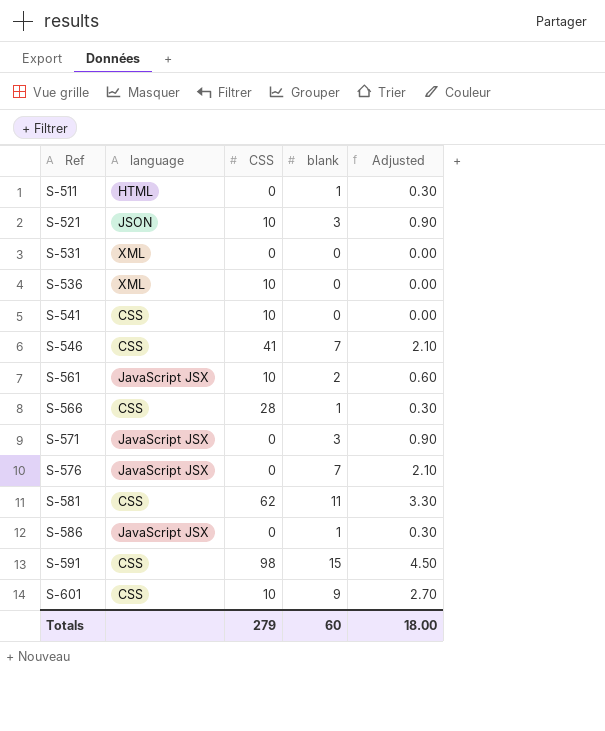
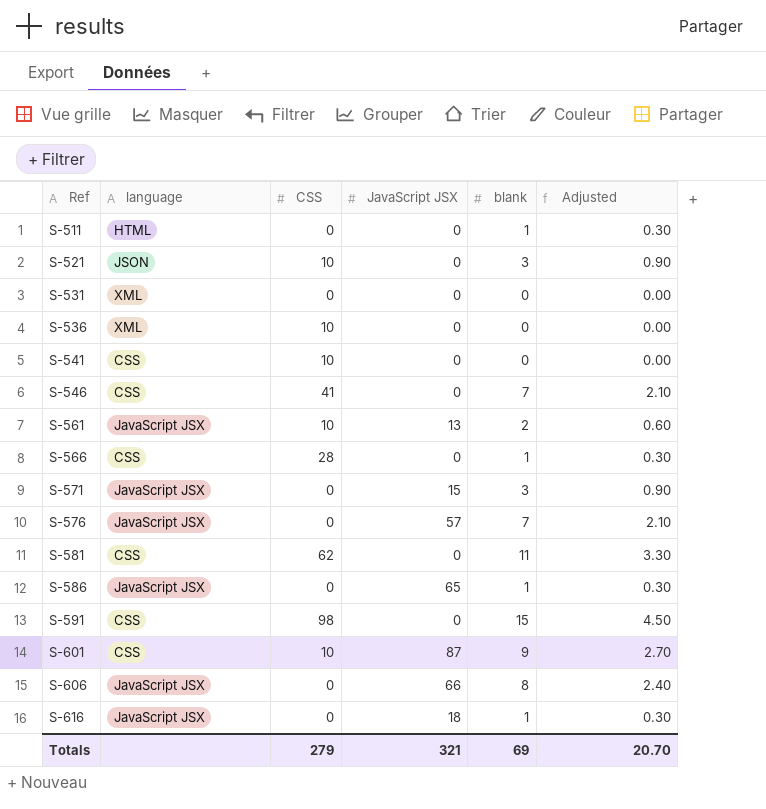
column JavaScript JSX | position: none -> 4
row S-606: none -> JavaScript JSX | 0 | 66 | 8 | 2.40
row S-616: none -> JavaScript JSX | 0 | 18 | 1 | 0.30
Totals | blank: 60 -> 69
Totals | Adjusted: 18.00 -> 20.70

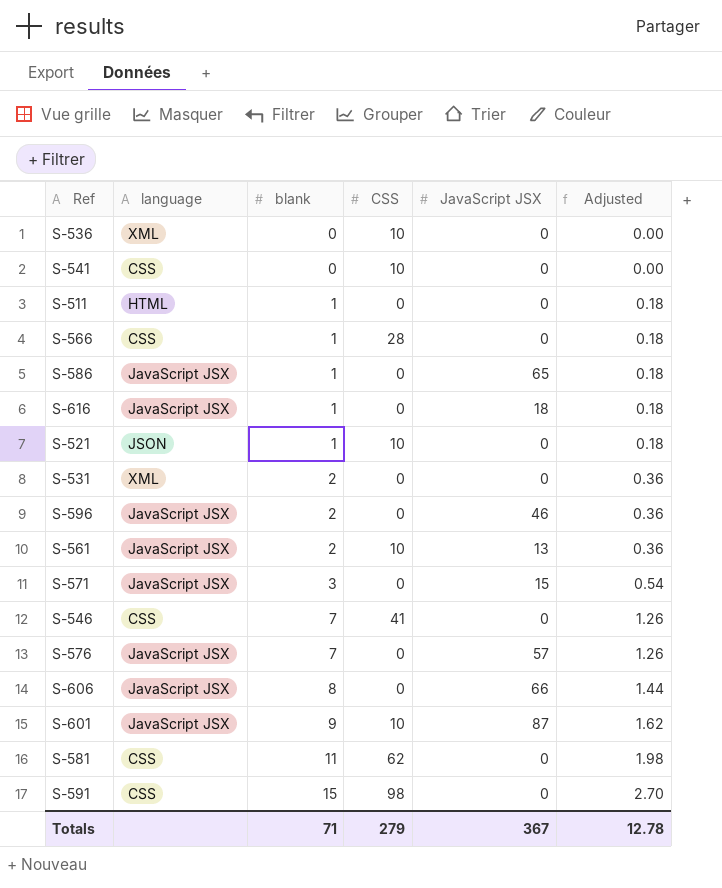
row order: Ref ascending -> blank ascending
column blank | position: 5 -> 3
column Adjusted | formula: [blank] * 0.3 -> [blank] * 0.18
S-521 | blank: 3 -> 1
S-531 | blank: 0 -> 2
row S-596: none -> JavaScript JSX | 2 | 0 | 46 | 0.36
S-601 | language: CSS -> JavaScript JSX
Totals | blank: 69 -> 71
Totals | JavaScript JSX: 321 -> 367
Totals | Adjusted: 20.70 -> 12.78

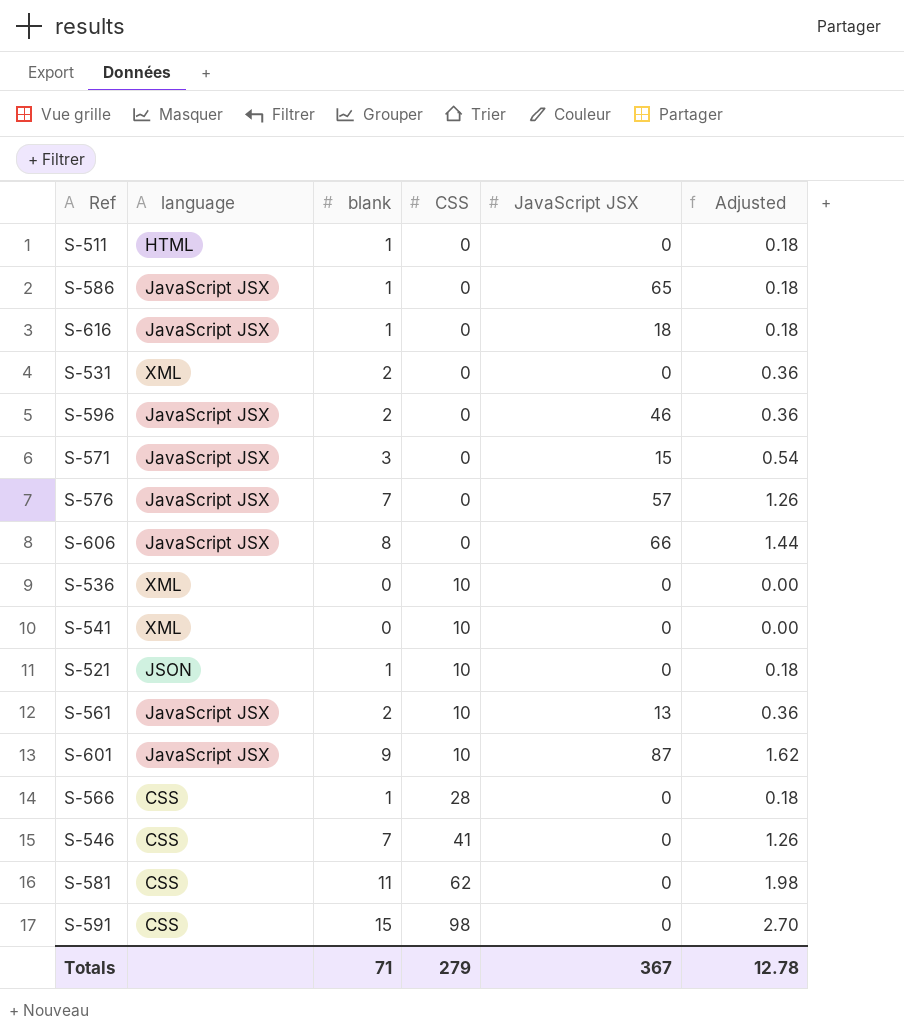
row order: blank ascending -> CSS ascending
S-541 | language: CSS -> XML

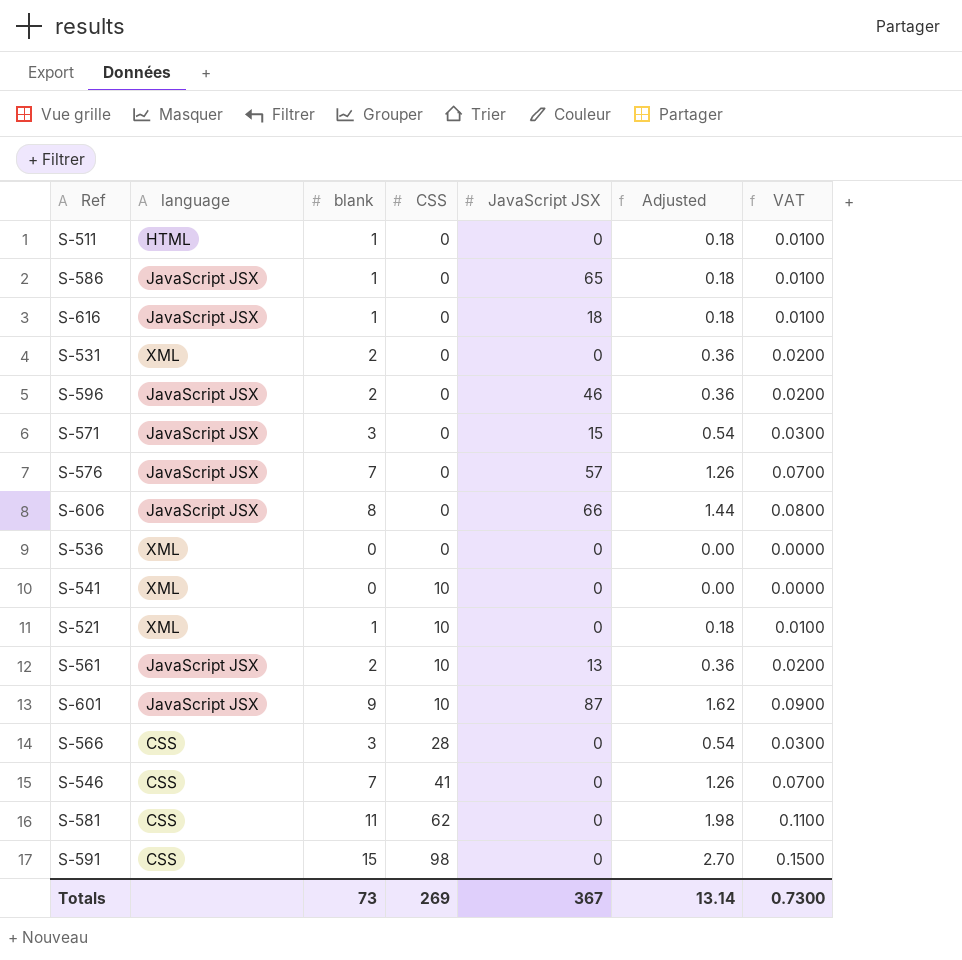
column VAT | formula: none -> [blank] * 0.01
S-536 | CSS: 10 -> 0
S-521 | language: JSON -> XML
S-566 | blank: 1 -> 3
S-566 | Adjusted: 0.18 -> 0.54
Totals | blank: 71 -> 73
Totals | CSS: 279 -> 269
Totals | Adjusted: 12.78 -> 13.14

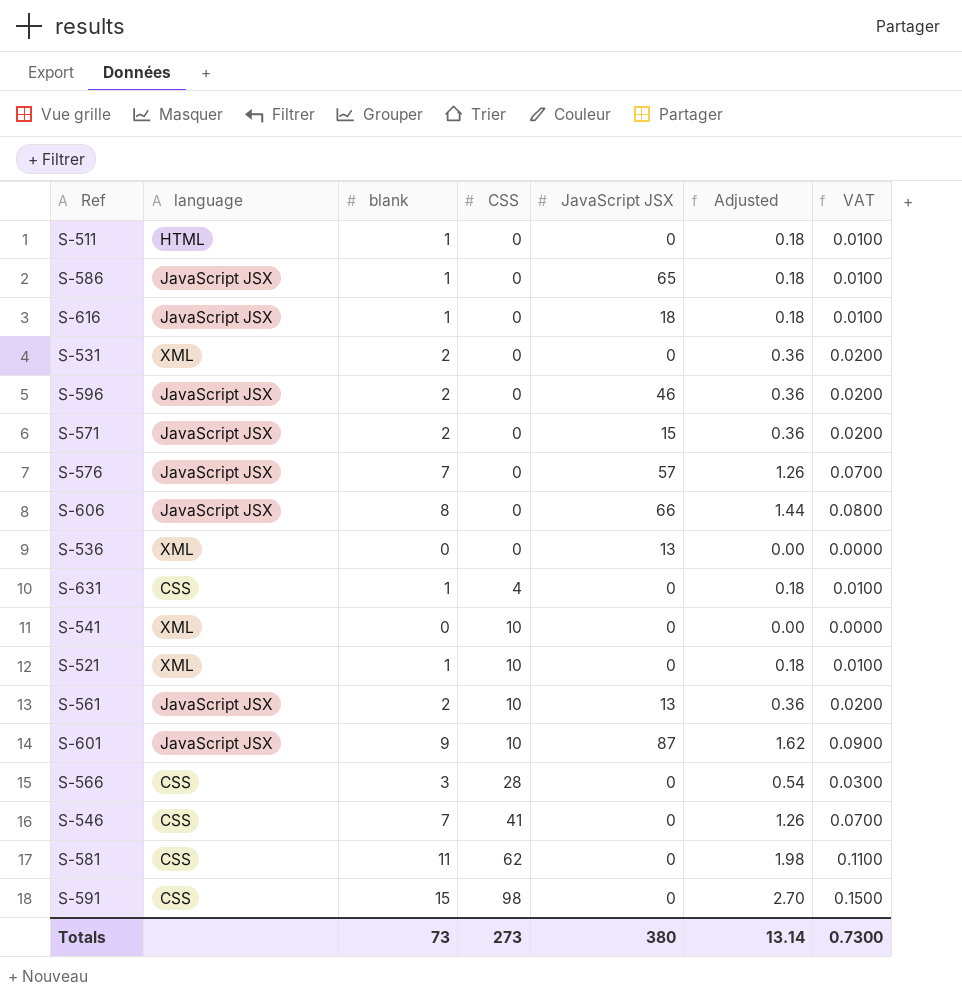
S-571 | blank: 3 -> 2
S-571 | Adjusted: 0.54 -> 0.36
S-571 | VAT: 0.0300 -> 0.0200
S-536 | JavaScript JSX: 0 -> 13
row S-631: none -> CSS | 1 | 4 | 0 | 0.18 | 0.0100
Totals | CSS: 269 -> 273
Totals | JavaScript JSX: 367 -> 380

